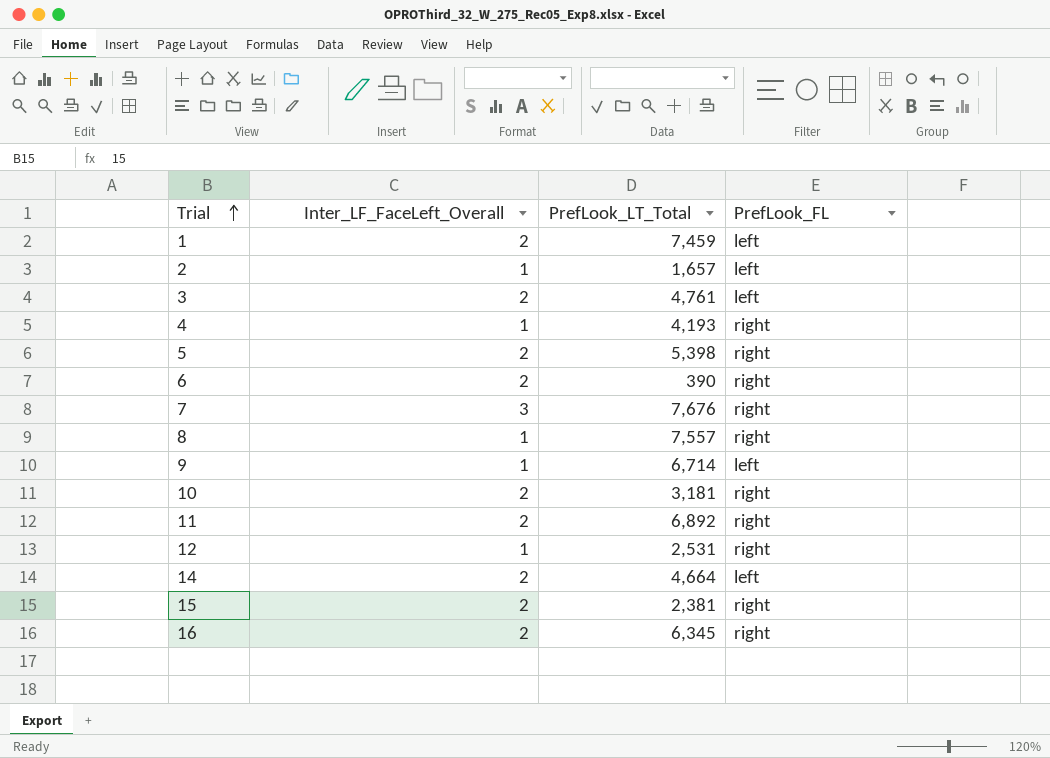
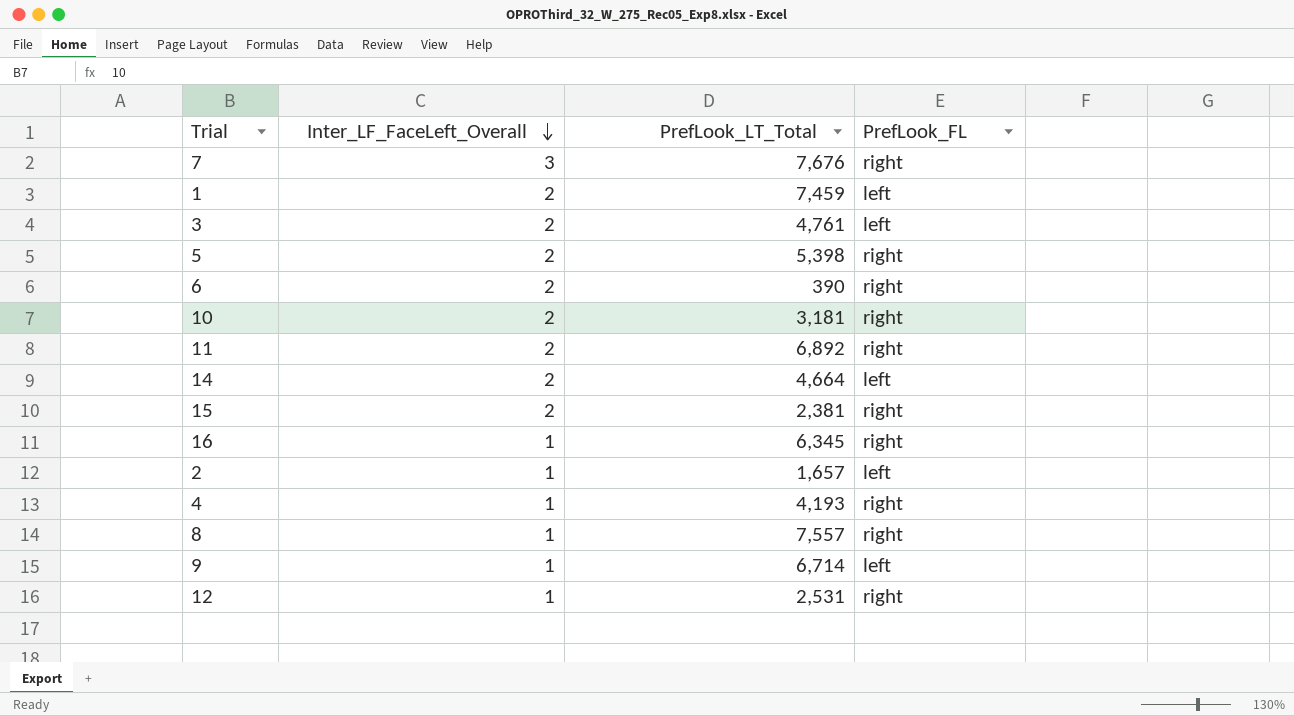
row order: Trial ascending -> Inter_LF_FaceLeft_Overall descending
16 | Inter_LF_FaceLeft_Overall: 2 -> 1

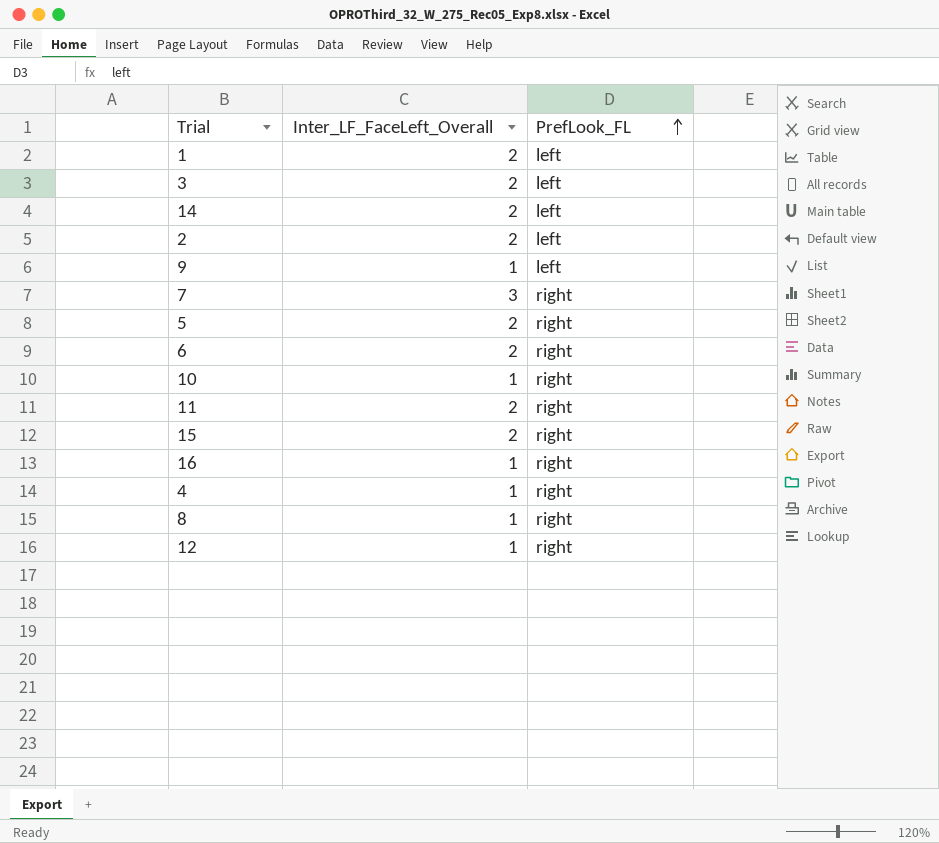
row order: Inter_LF_FaceLeft_Overall descending -> PrefLook_FL ascending
column PrefLook_LT_Total | position: 3 -> none
2 | Inter_LF_FaceLeft_Overall: 1 -> 2
10 | Inter_LF_FaceLeft_Overall: 2 -> 1

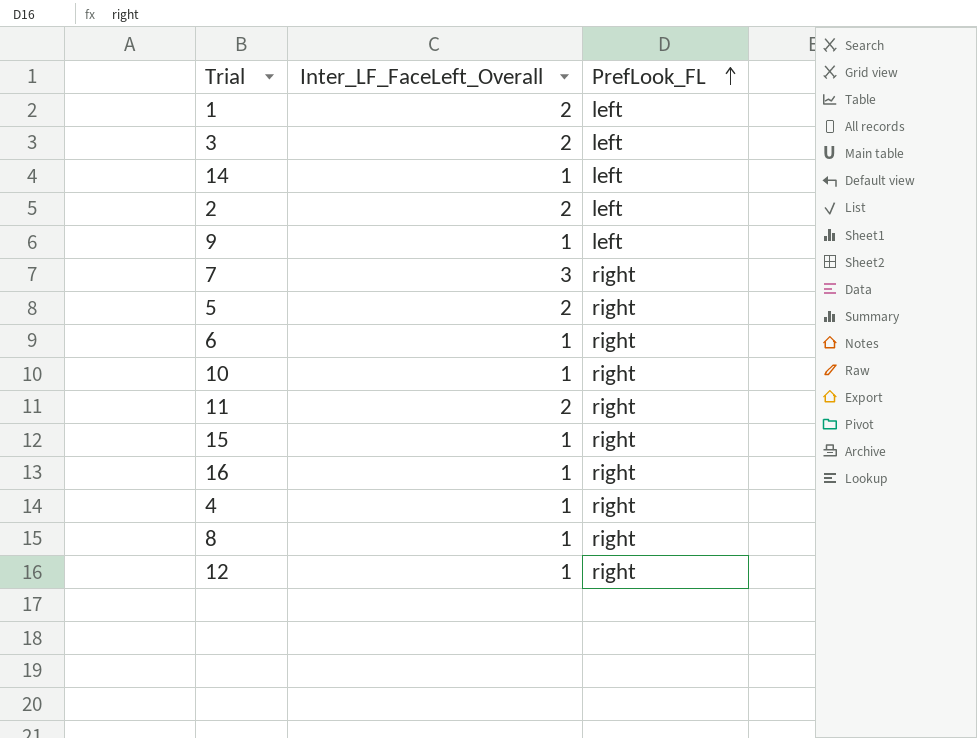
14 | Inter_LF_FaceLeft_Overall: 2 -> 1
6 | Inter_LF_FaceLeft_Overall: 2 -> 1
15 | Inter_LF_FaceLeft_Overall: 2 -> 1

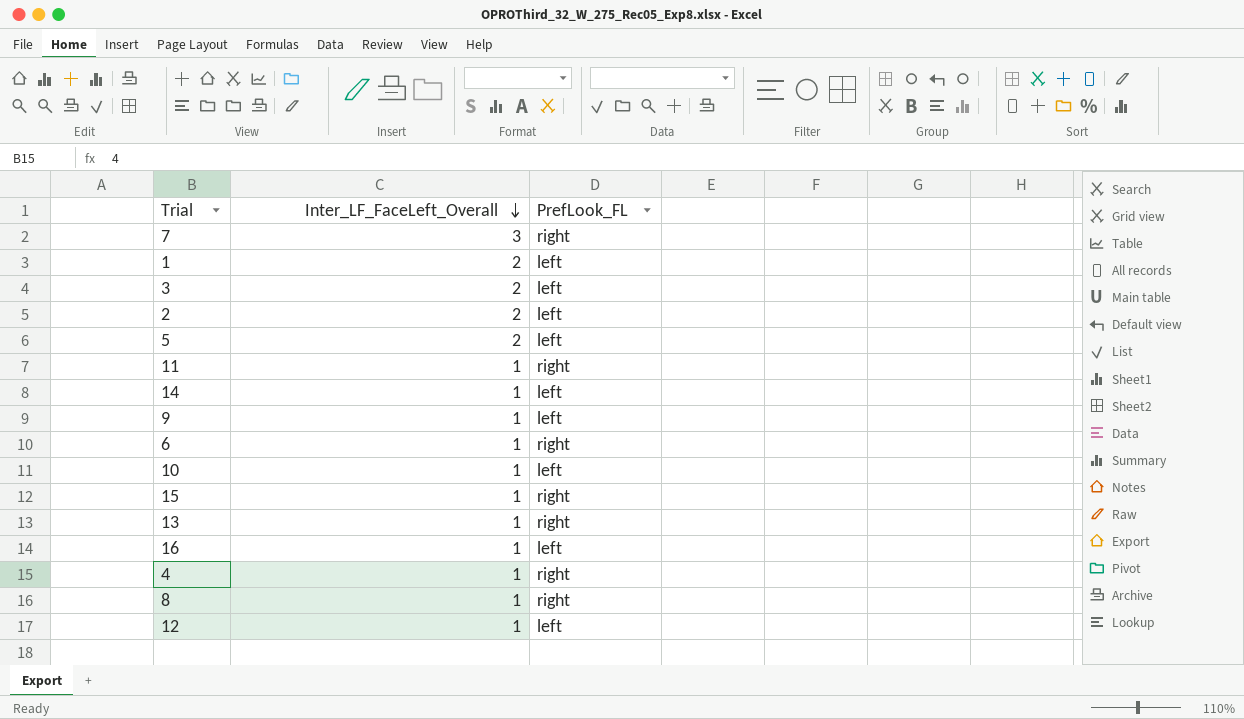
row order: PrefLook_FL ascending -> Inter_LF_FaceLeft_Overall descending
5 | PrefLook_FL: right -> left
11 | Inter_LF_FaceLeft_Overall: 2 -> 1
10 | PrefLook_FL: right -> left
row 13: none -> 1 | right
16 | PrefLook_FL: right -> left
12 | PrefLook_FL: right -> left

